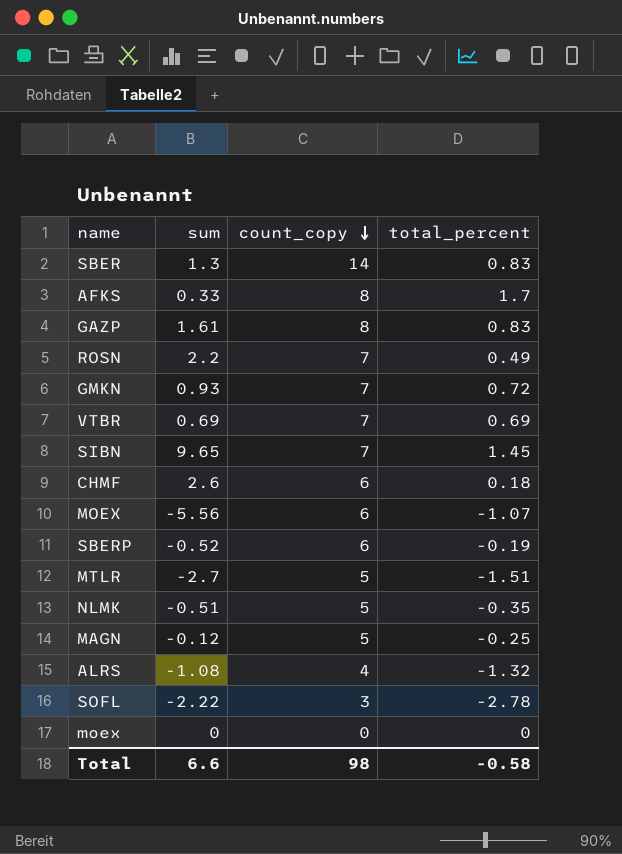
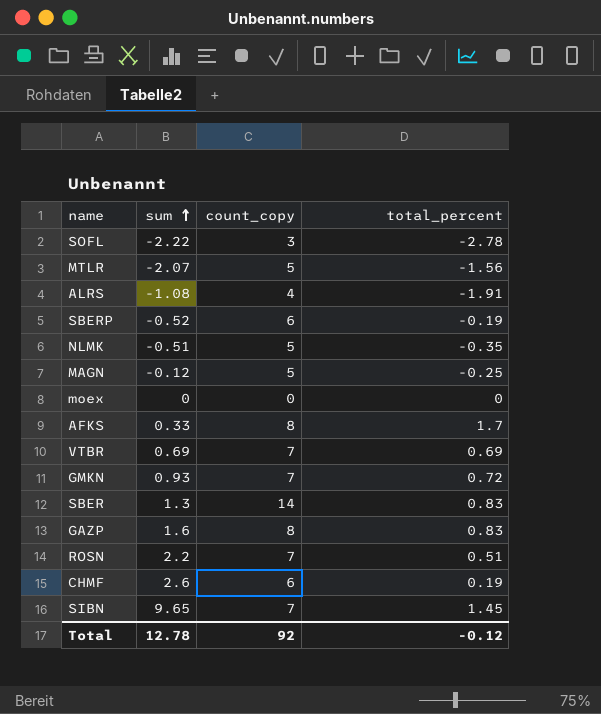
row order: count_copy descending -> sum ascending
row MOEX: -5.56 | 6 | -1.07 -> none
MTLR | sum: -2.7 -> -2.07
MTLR | total_percent: -1.51 -> -1.56
ALRS | total_percent: -1.32 -> -1.91
GAZP | sum: 1.61 -> 1.6
ROSN | total_percent: 0.49 -> 0.51
CHMF | total_percent: 0.18 -> 0.19
Total | sum: 6.6 -> 12.78
Total | count_copy: 98 -> 92
Total | total_percent: -0.58 -> -0.12

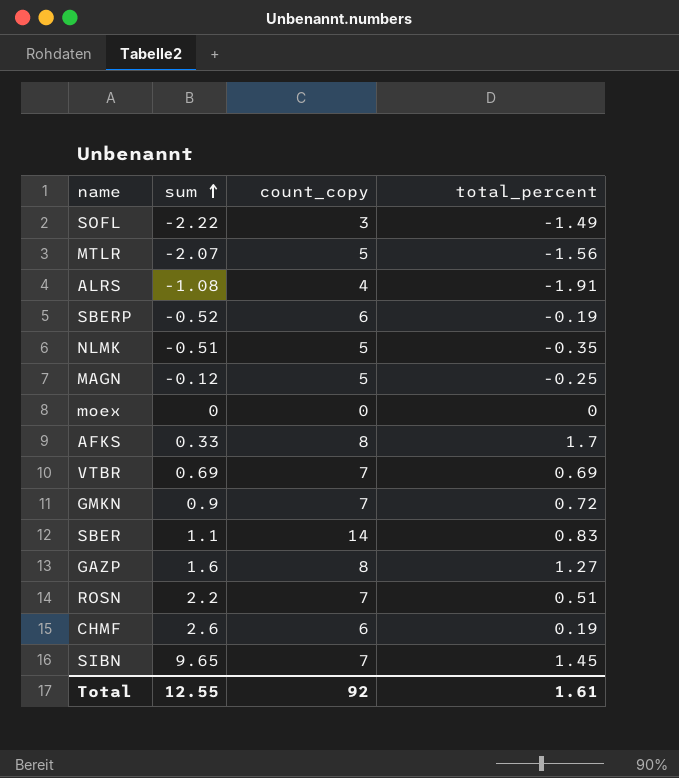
SOFL | total_percent: -2.78 -> -1.49
GMKN | sum: 0.93 -> 0.9
SBER | sum: 1.3 -> 1.1
GAZP | total_percent: 0.83 -> 1.27
Total | sum: 12.78 -> 12.55
Total | total_percent: -0.12 -> 1.61

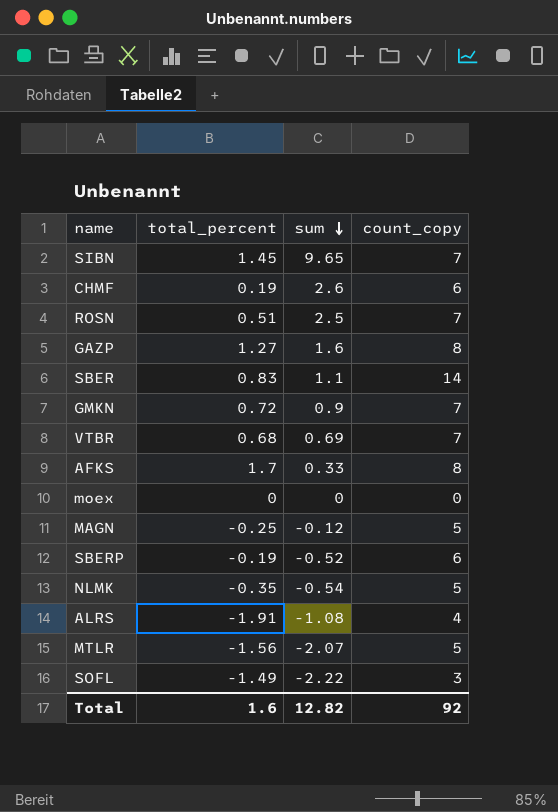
row order: sum ascending -> sum descending
column total_percent | position: 4 -> 2
ROSN | sum: 2.2 -> 2.5
VTBR | total_percent: 0.69 -> 0.68
NLMK | sum: -0.51 -> -0.54
Total | total_percent: 1.61 -> 1.6
Total | sum: 12.55 -> 12.82

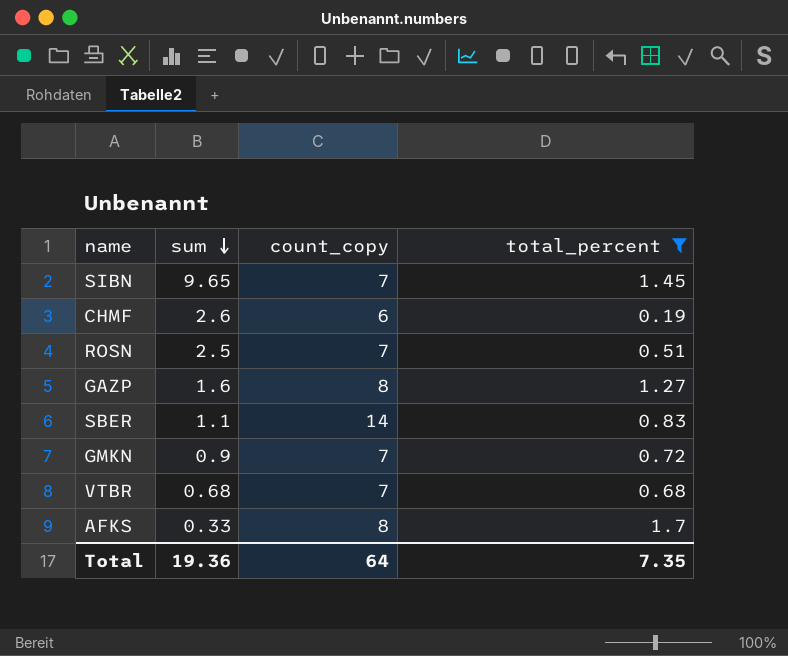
filter: none -> total_percent >= 0.19
column total_percent | position: 2 -> 4
VTBR | sum: 0.69 -> 0.68
Total | sum: 12.82 -> 19.36
Total | count_copy: 92 -> 64
Total | total_percent: 1.6 -> 7.35

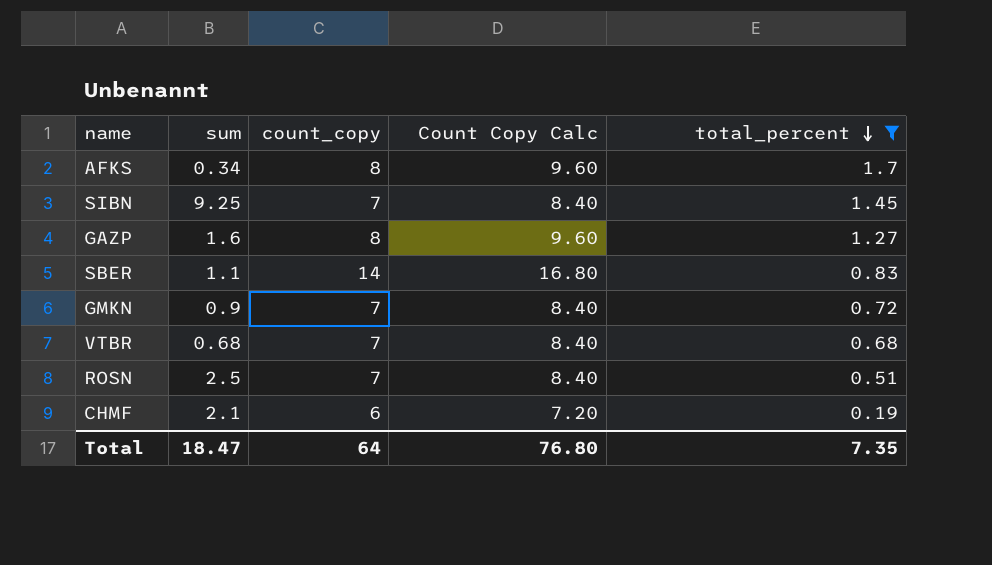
row order: sum descending -> total_percent descending
column Count Copy Calc | formula: none -> [count_copy] * 1.2
AFKS | sum: 0.33 -> 0.34
SIBN | sum: 9.65 -> 9.25
CHMF | sum: 2.6 -> 2.1
Total | sum: 19.36 -> 18.47

